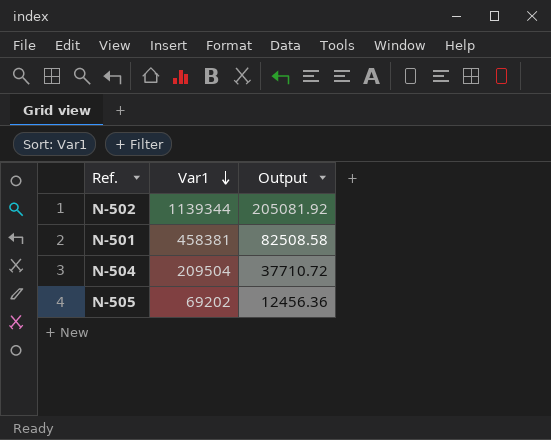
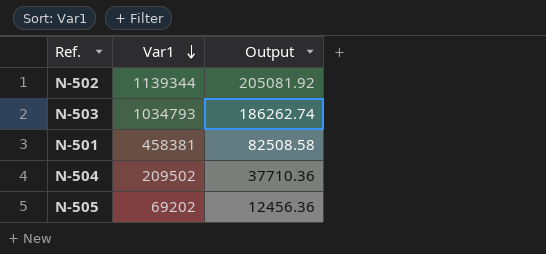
row N-503: none -> 1034793 | 186262.74
N-504 | Var1: 209504 -> 209502
N-504 | Output: 37710.72 -> 37710.36

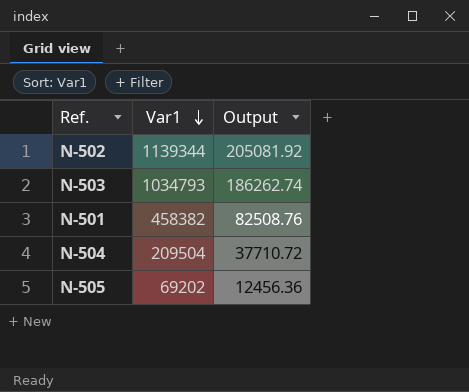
N-501 | Var1: 458381 -> 458382
N-501 | Output: 82508.58 -> 82508.76
N-504 | Var1: 209502 -> 209504
N-504 | Output: 37710.36 -> 37710.72

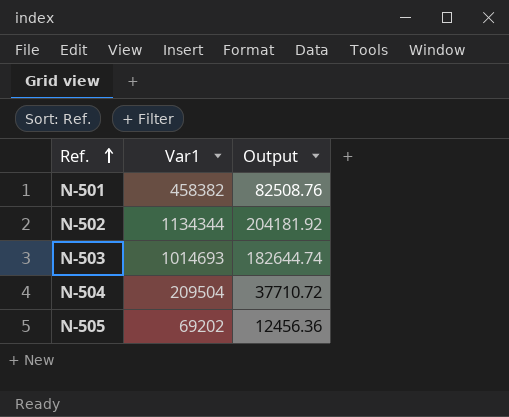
row order: Var1 descending -> Ref. ascending
N-502 | Var1: 1139344 -> 1134344
N-502 | Output: 205081.92 -> 204181.92
N-503 | Var1: 1034793 -> 1014693
N-503 | Output: 186262.74 -> 182644.74

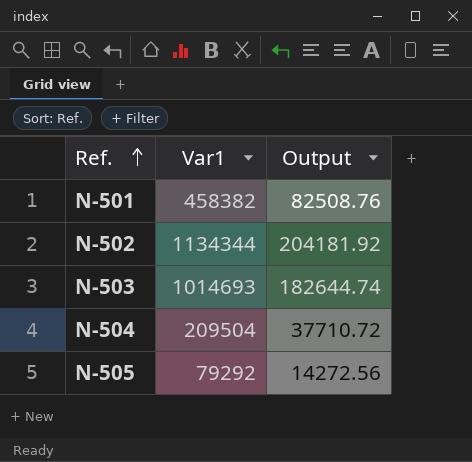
N-505 | Var1: 69202 -> 79292
N-505 | Output: 12456.36 -> 14272.56

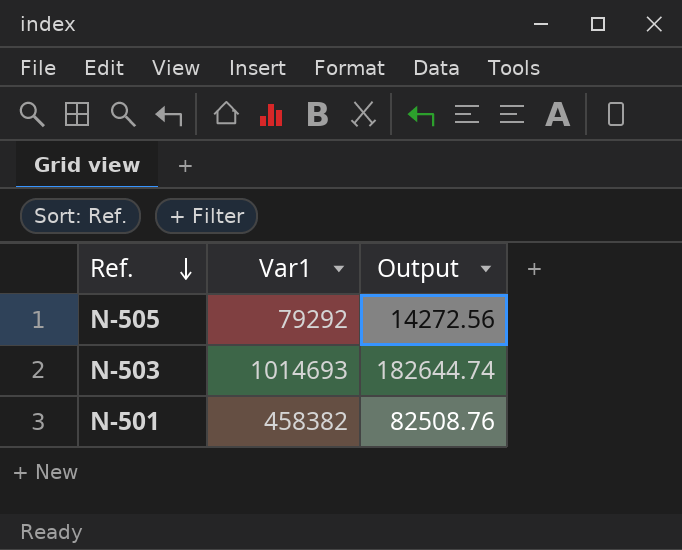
row order: Ref. ascending -> Ref. descending
row N-502: 1134344 | 204181.92 -> none
row N-504: 209504 | 37710.72 -> none

